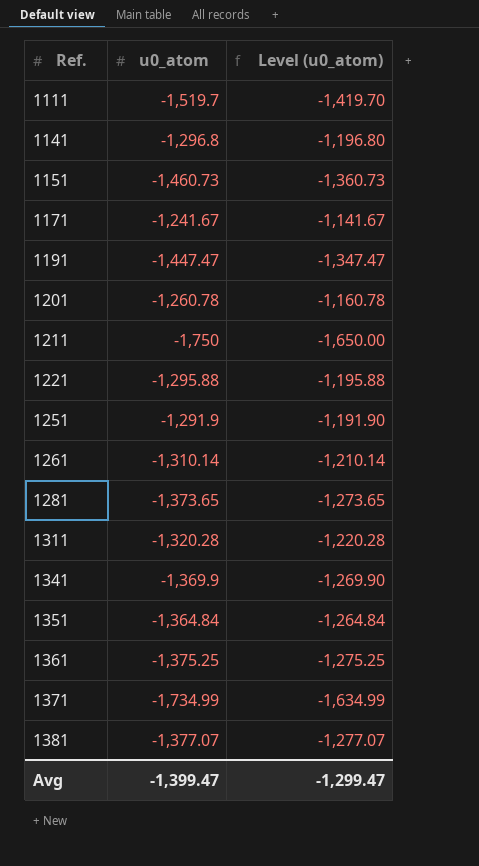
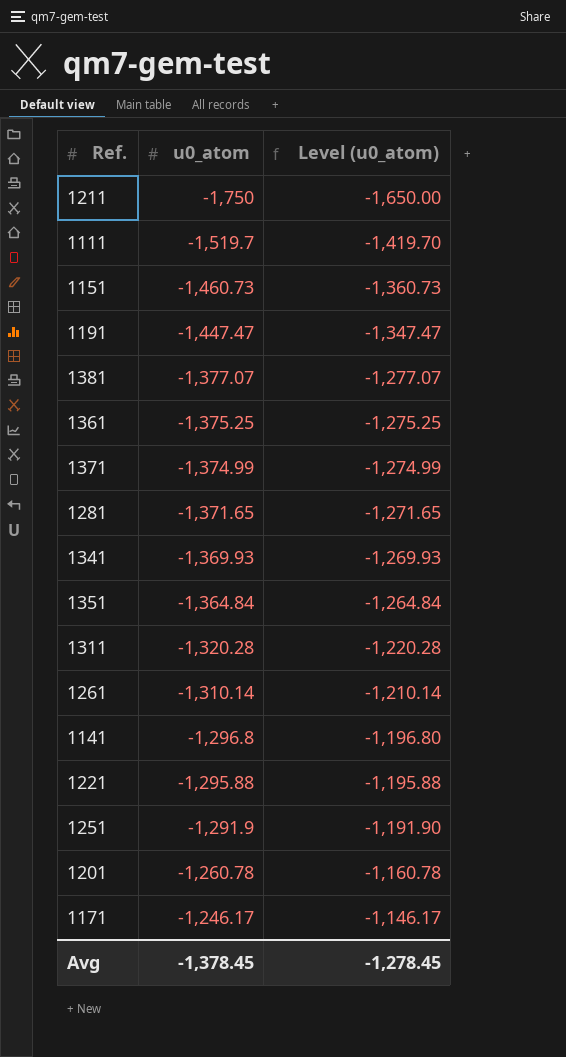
row order: Ref. ascending -> u0_atom ascending
1371 | u0_atom: -1,734.99 -> -1,374.99
1371 | Level (u0_atom): -1,634.99 -> -1,274.99
1281 | u0_atom: -1,373.65 -> -1,371.65
1281 | Level (u0_atom): -1,273.65 -> -1,271.65
1341 | u0_atom: -1,369.9 -> -1,369.93
1341 | Level (u0_atom): -1,269.90 -> -1,269.93
1171 | u0_atom: -1,241.67 -> -1,246.17
1171 | Level (u0_atom): -1,141.67 -> -1,146.17
Avg | u0_atom: -1,399.47 -> -1,378.45
Avg | Level (u0_atom): -1,299.47 -> -1,278.45

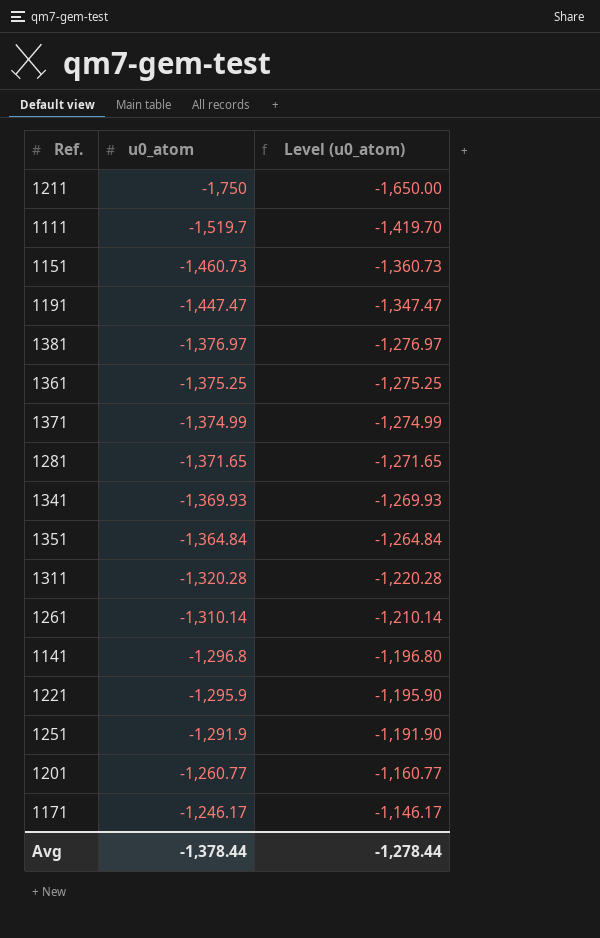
1381 | u0_atom: -1,377.07 -> -1,376.97
1381 | Level (u0_atom): -1,277.07 -> -1,276.97
1221 | u0_atom: -1,295.88 -> -1,295.9
1221 | Level (u0_atom): -1,195.88 -> -1,195.90
1201 | u0_atom: -1,260.78 -> -1,260.77
1201 | Level (u0_atom): -1,160.78 -> -1,160.77
Avg | u0_atom: -1,378.45 -> -1,378.44
Avg | Level (u0_atom): -1,278.45 -> -1,278.44

